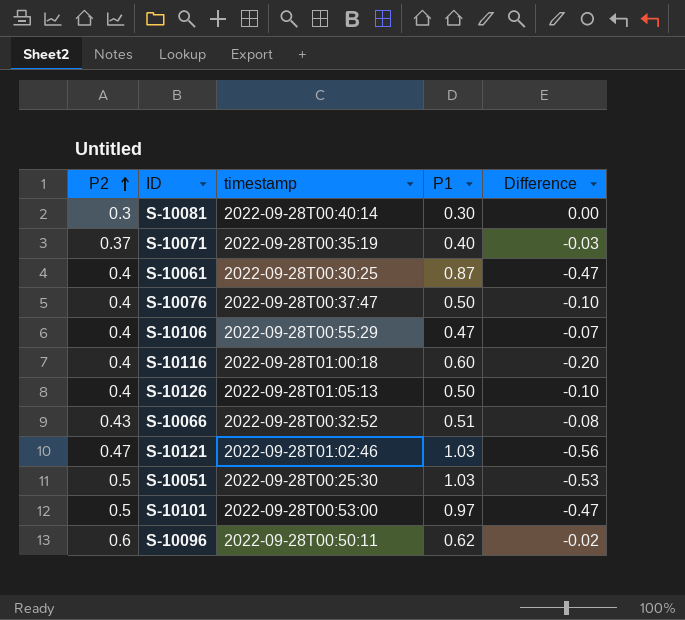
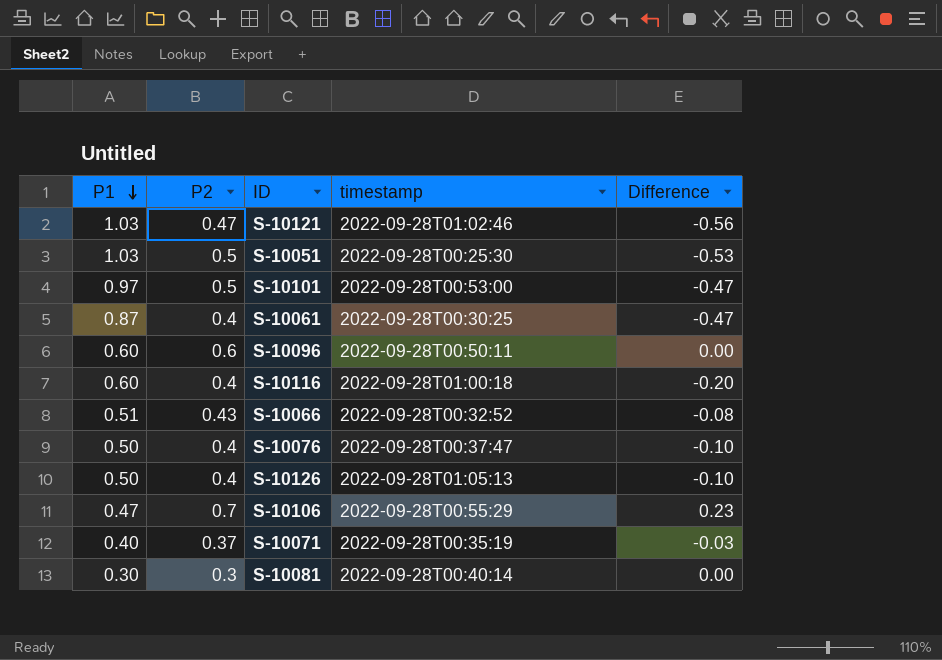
row order: P2 ascending -> P1 descending
column P1 | position: 4 -> 1
S-10096 | P1: 0.62 -> 0.60
S-10096 | Difference: -0.02 -> 0.00
S-10106 | P2: 0.4 -> 0.7
S-10106 | Difference: -0.07 -> 0.23

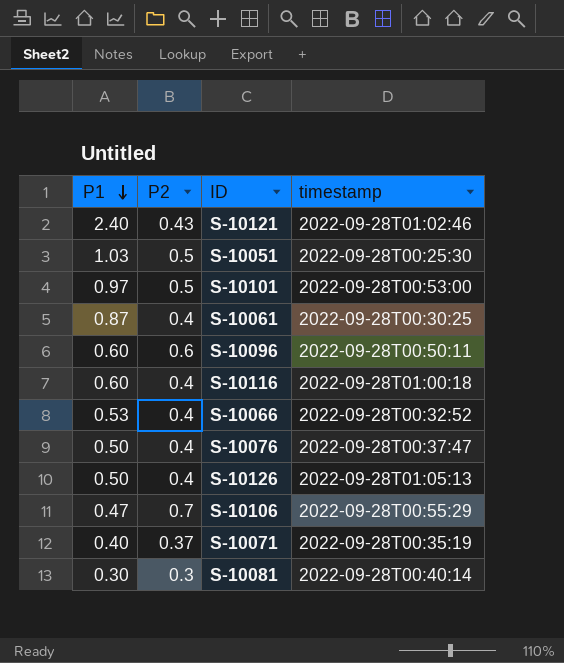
column Difference | formula: [P2] - [P1] -> none
S-10121 | P1: 1.03 -> 2.40
S-10121 | P2: 0.47 -> 0.43
S-10066 | P1: 0.51 -> 0.53
S-10066 | P2: 0.43 -> 0.4

